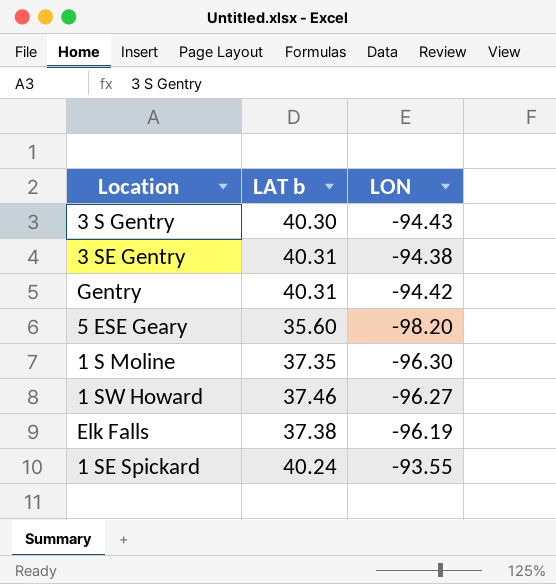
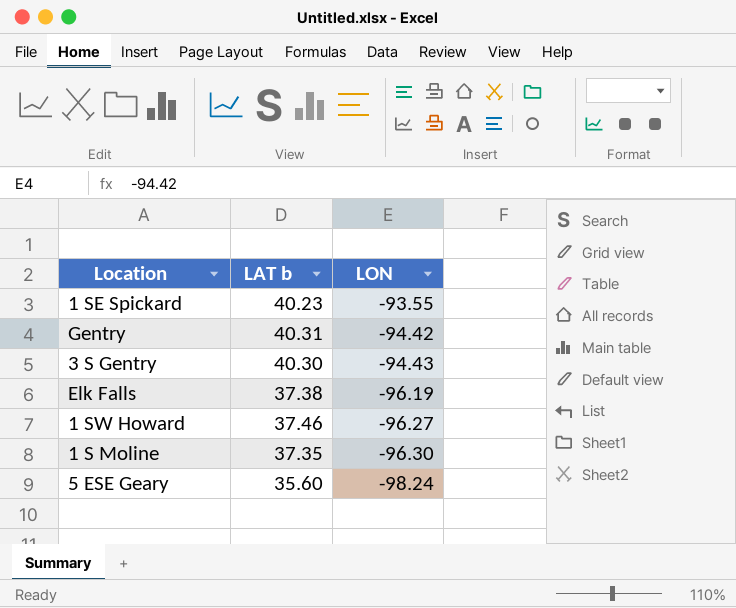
row order: none -> LON descending
row 3 SE Gentry: 40.31 | -94.38 -> none
1 SE Spickard | LAT b: 40.24 -> 40.23
5 ESE Geary | LON: -98.20 -> -98.24

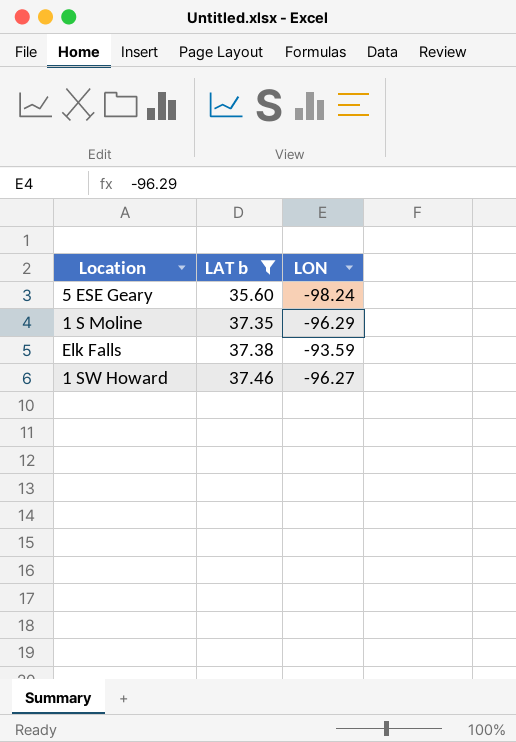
filter: none -> LAT b <= 37.46
row order: LON descending -> LAT b ascending
1 S Moline | LON: -96.30 -> -96.29
Elk Falls | LON: -96.19 -> -93.59

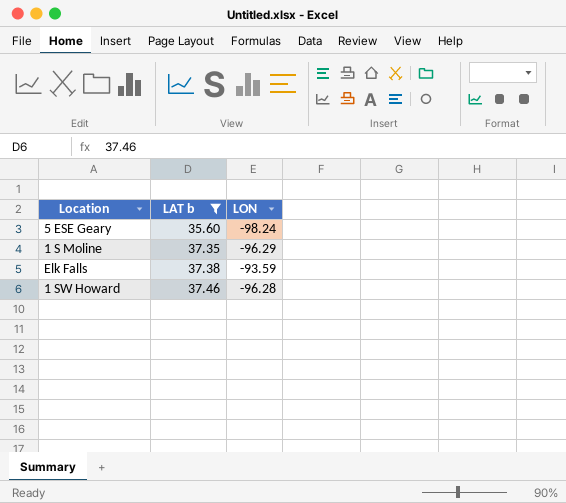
1 SW Howard | LON: -96.27 -> -96.28

